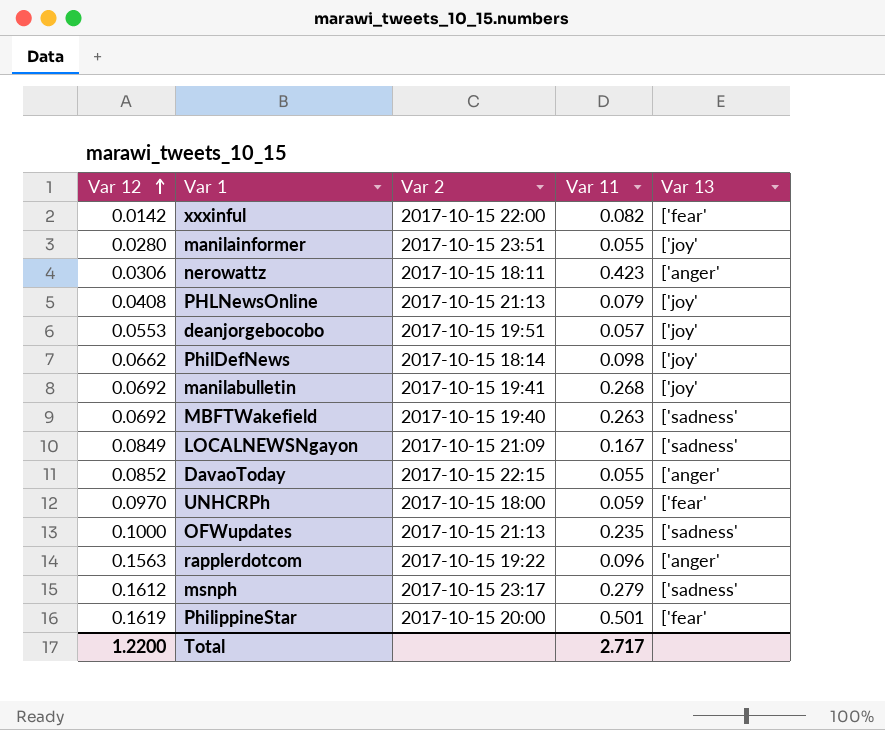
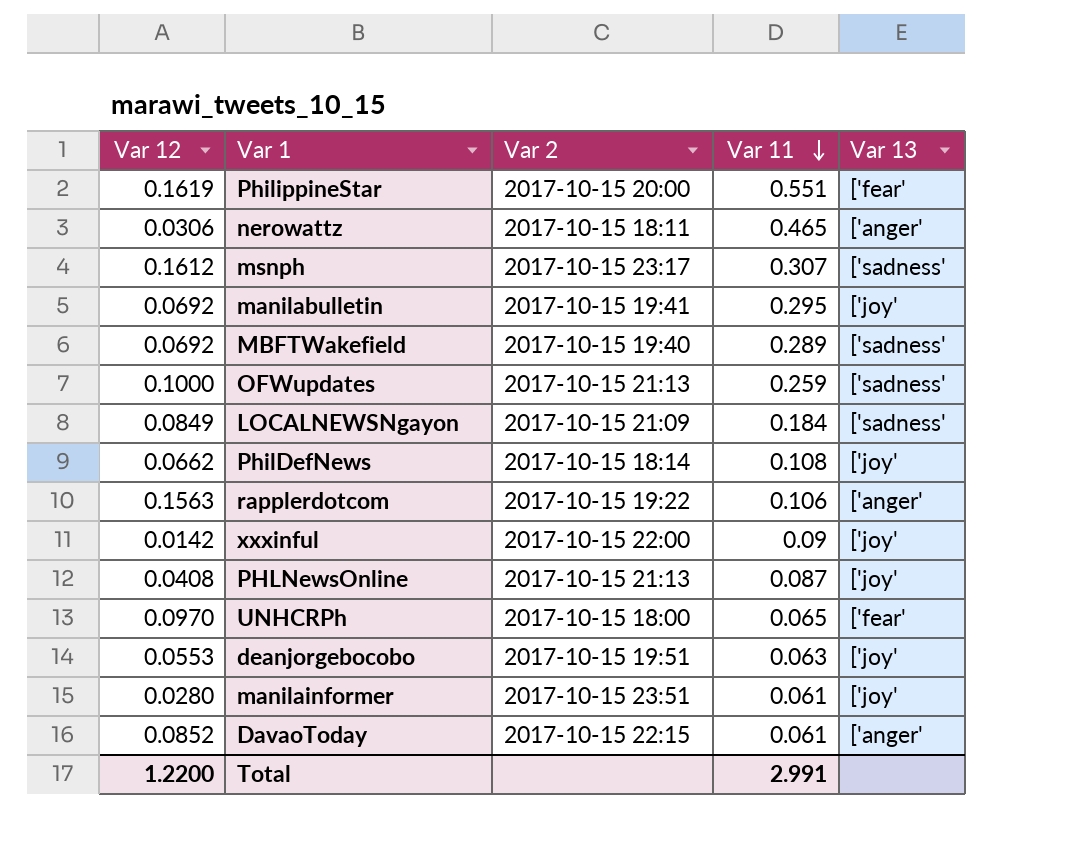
row order: Var 12 ascending -> Var 11 descending
PhilippineStar | Var 11: 0.501 -> 0.551
nerowattz | Var 11: 0.423 -> 0.465
msnph | Var 11: 0.279 -> 0.307
manilabulletin | Var 11: 0.268 -> 0.295
MBFTWakefield | Var 11: 0.263 -> 0.289
OFWupdates | Var 11: 0.235 -> 0.259
LOCALNEWSNgayon | Var 11: 0.167 -> 0.184
PhilDefNews | Var 11: 0.098 -> 0.108
rapplerdotcom | Var 11: 0.096 -> 0.106
xxxinful | Var 11: 0.082 -> 0.09
xxxinful | Var 13: ['fear' -> ['joy'
PHLNewsOnline | Var 11: 0.079 -> 0.087
UNHCRPh | Var 11: 0.059 -> 0.065
deanjorgebocobo | Var 11: 0.057 -> 0.063
manilainformer | Var 11: 0.055 -> 0.061
DavaoToday | Var 11: 0.055 -> 0.061
Total | Var 11: 2.717 -> 2.991

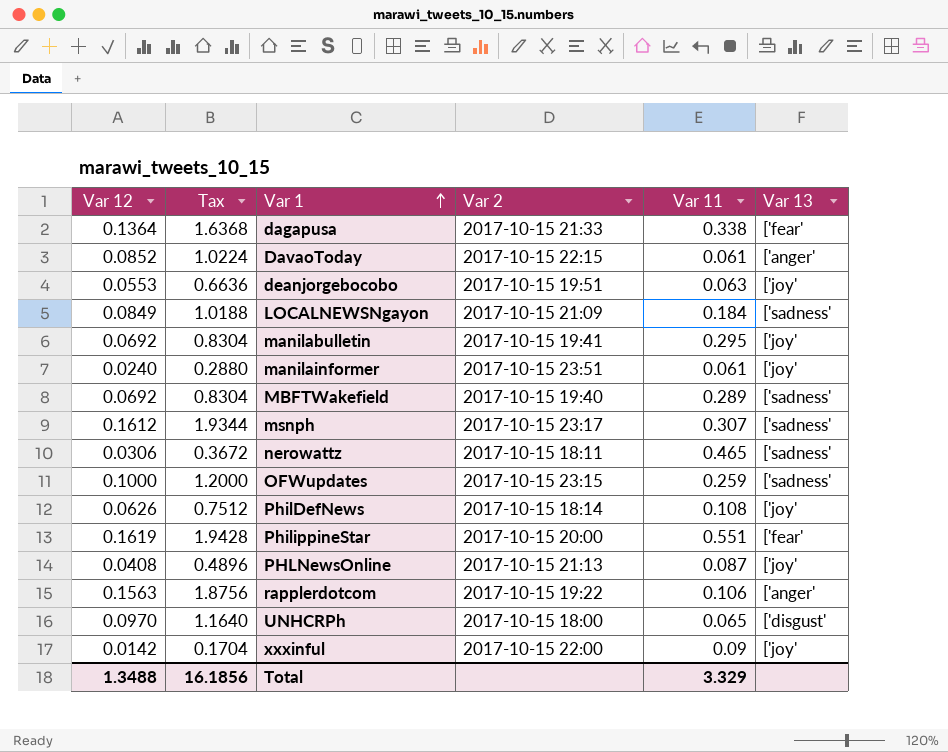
row order: Var 11 descending -> Var 1 ascending
column Tax | formula: none -> [Var 12] * 12
row dagapusa: none -> 0.1364 | 1.6368 | 2017-10-15 21:33 | 0.338 | ['fear'
manilainformer | Var 12: 0.0280 -> 0.0240
nerowattz | Var 13: ['anger' -> ['sadness'
OFWupdates | Var 2: 2017-10-15 21:13 -> 2017-10-15 23:15
PhilDefNews | Var 12: 0.0662 -> 0.0626
UNHCRPh | Var 13: ['fear' -> ['disgust'
Total | Var 12: 1.2200 -> 1.3488
Total | Var 11: 2.991 -> 3.329

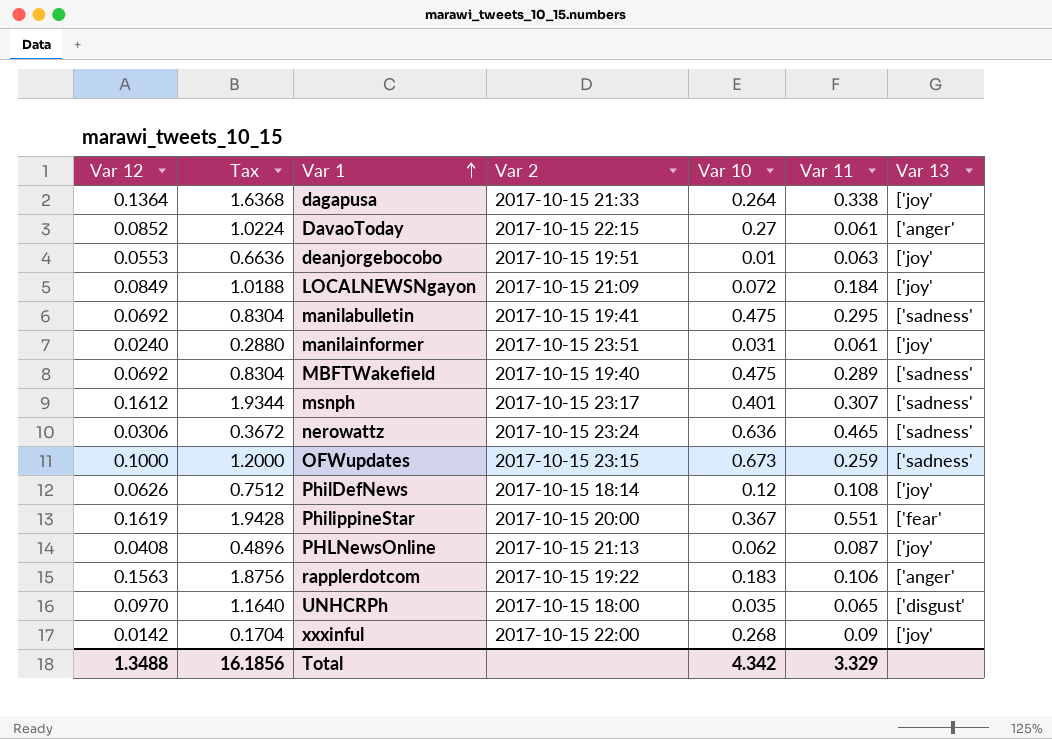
column Var 10 | position: none -> 5
dagapusa | Var 13: ['fear' -> ['joy'
LOCALNEWSNgayon | Var 13: ['sadness' -> ['joy'
manilabulletin | Var 13: ['joy' -> ['sadness'
nerowattz | Var 2: 2017-10-15 18:11 -> 2017-10-15 23:24

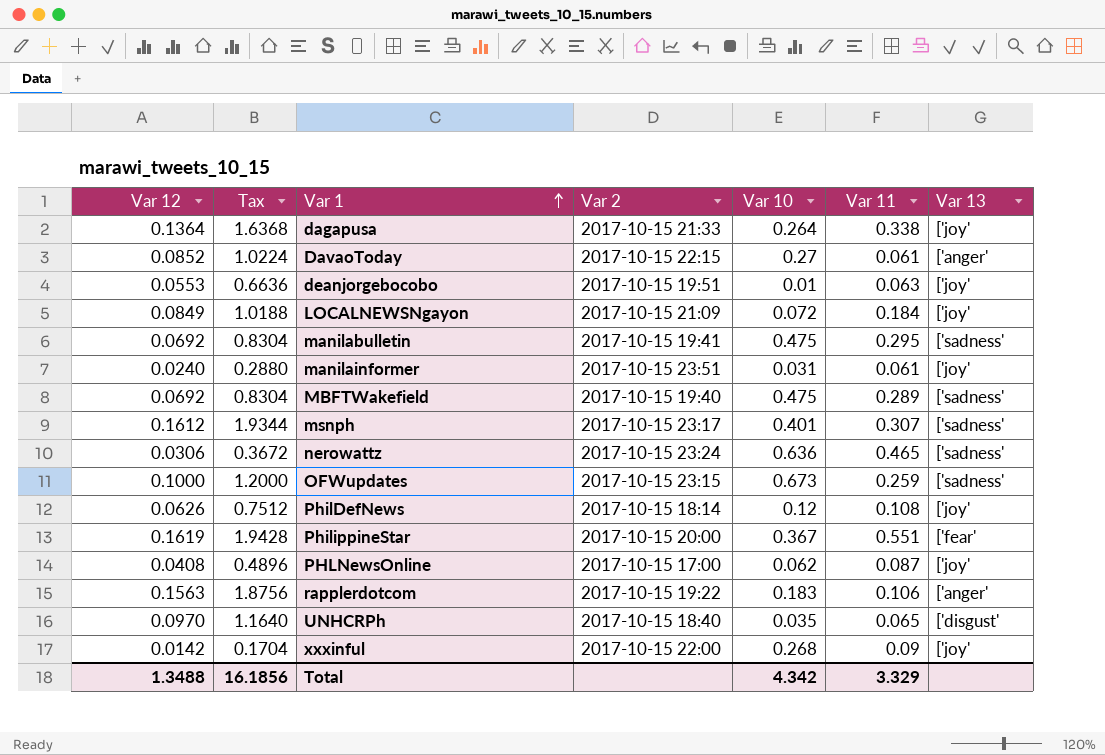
PHLNewsOnline | Var 2: 2017-10-15 21:13 -> 2017-10-15 17:00
UNHCRPh | Var 2: 2017-10-15 18:00 -> 2017-10-15 18:40

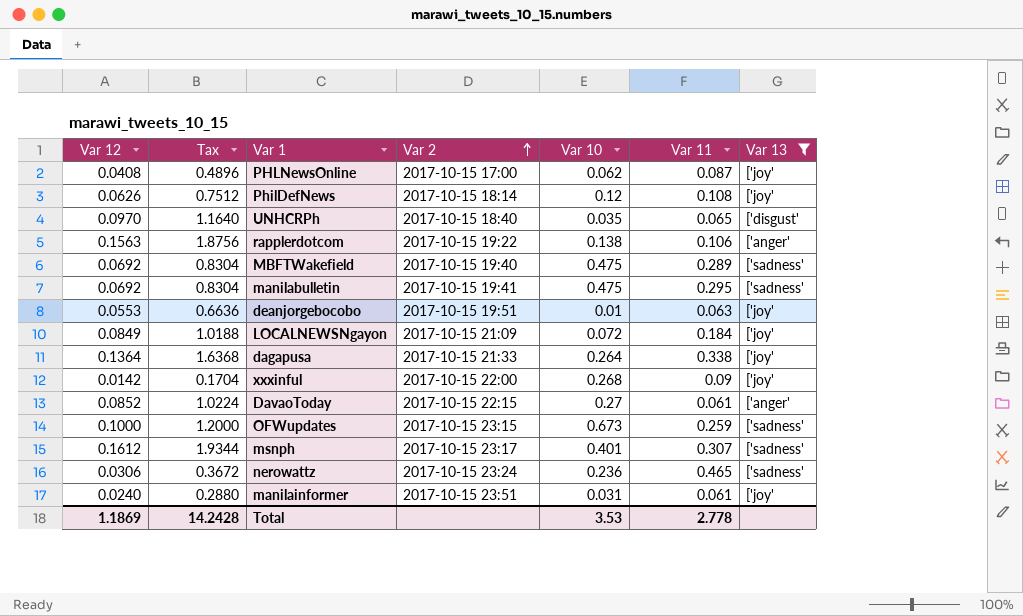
filter: none -> Var 13 != ['fear'
row order: Var 1 ascending -> Var 2 ascending
rapplerdotcom | Var 10: 0.183 -> 0.138
nerowattz | Var 10: 0.636 -> 0.236
Total | Var 12: 1.3488 -> 1.1869
Total | Tax: 16.1856 -> 14.2428
Total | Var 10: 4.342 -> 3.53
Total | Var 11: 3.329 -> 2.778

